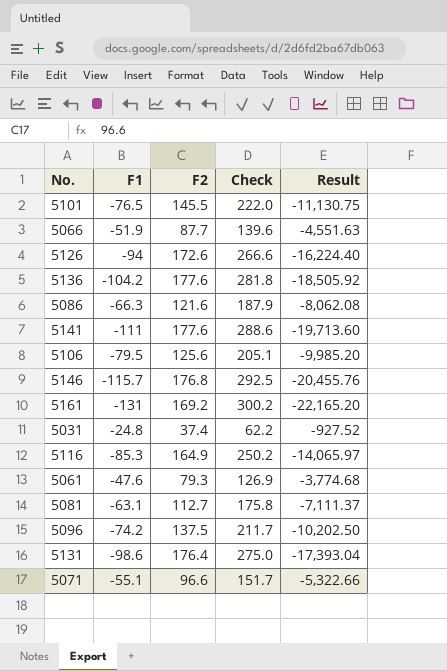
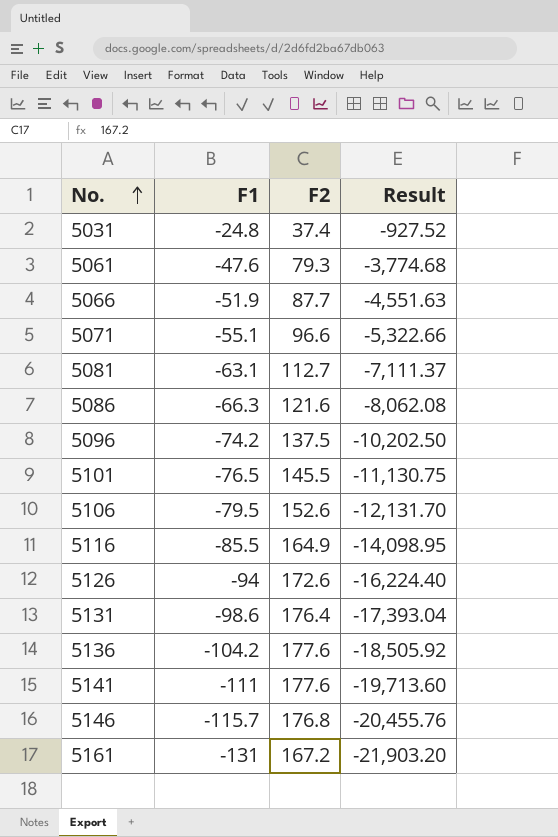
row order: none -> No. ascending
column Check | formula: [F2] - [F1] -> none
5106 | F2: 125.6 -> 152.6
5106 | Result: -9,985.20 -> -12,131.70
5116 | F1: -85.3 -> -85.5
5116 | Result: -14,065.97 -> -14,098.95
5161 | F2: 169.2 -> 167.2
5161 | Result: -22,165.20 -> -21,903.20

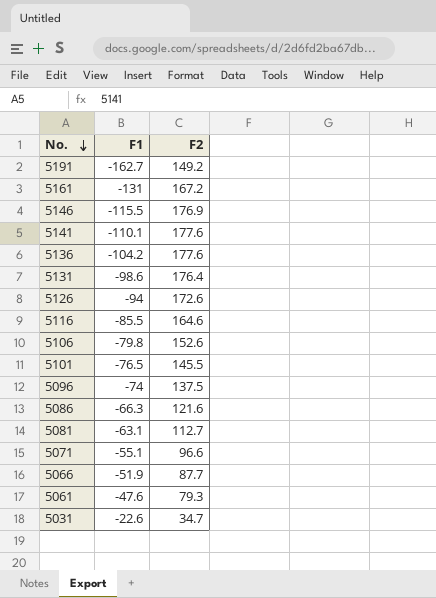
row order: No. ascending -> No. descending
column Result | formula: [F1] * [F2] -> none
row 5191: none -> -162.7 | 149.2
5146 | F1: -115.7 -> -115.5
5146 | F2: 176.8 -> 176.9
5141 | F1: -111 -> -110.1
5116 | F2: 164.9 -> 164.6
5106 | F1: -79.5 -> -79.8
5096 | F1: -74.2 -> -74
5031 | F1: -24.8 -> -22.6
5031 | F2: 37.4 -> 34.7

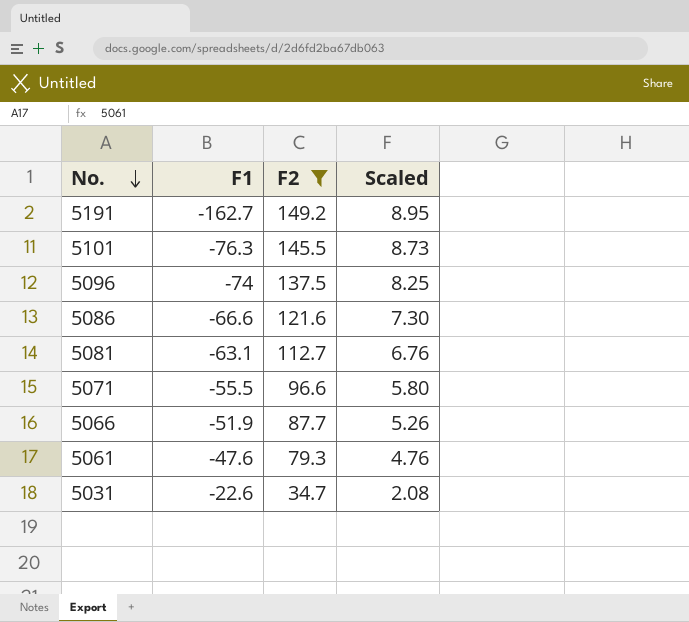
filter: none -> F2 <= 149.2
column Scaled | formula: none -> [F2] * 0.06
5101 | F1: -76.5 -> -76.3
5086 | F1: -66.3 -> -66.6
5071 | F1: -55.1 -> -55.5

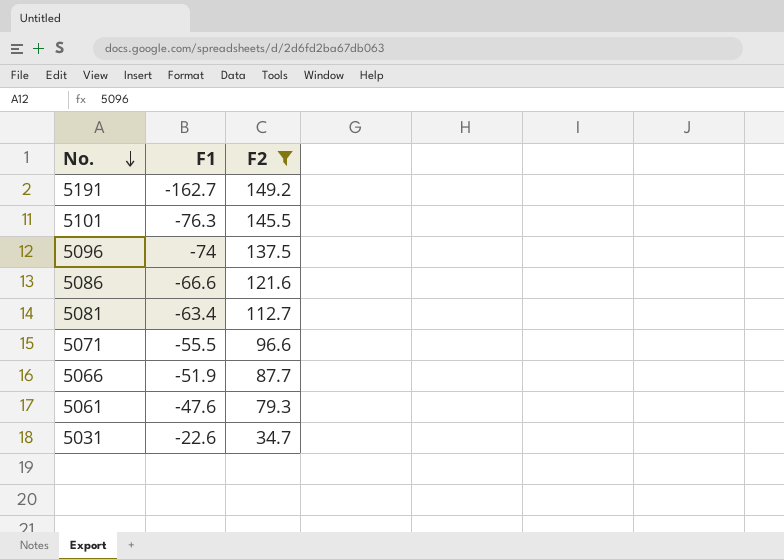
column Scaled | formula: [F2] * 0.06 -> none
5081 | F1: -63.1 -> -63.4

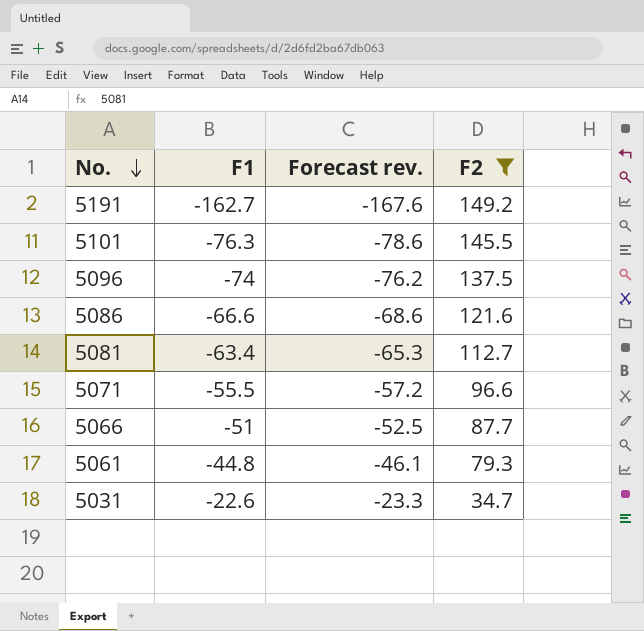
column Forecast rev. | formula: none -> [F1] * 1.03
5066 | F1: -51.9 -> -51
5061 | F1: -47.6 -> -44.8

